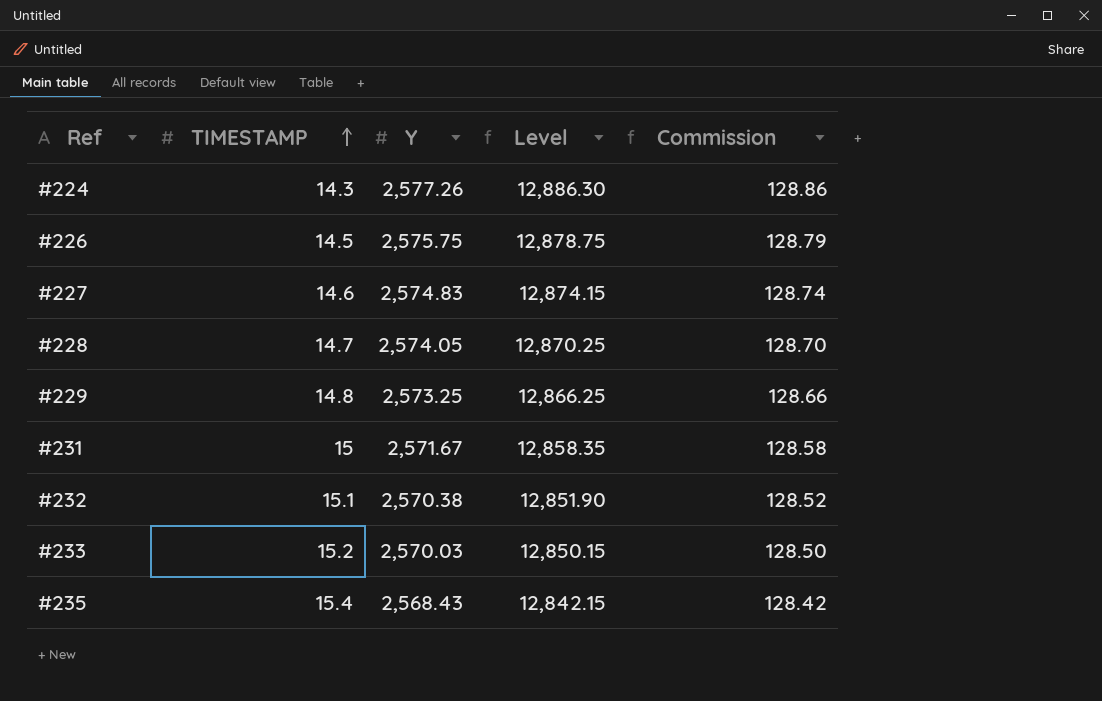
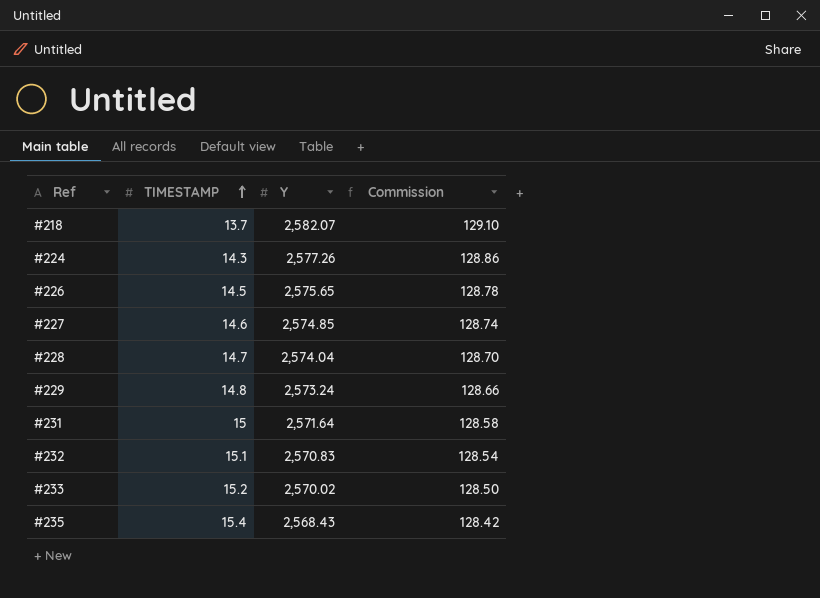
column Level | formula: [Y] * 5 -> none
row #218: none -> 13.7 | 2,582.07 | 129.10
#226 | Y: 2,575.75 -> 2,575.65
#226 | Commission: 128.79 -> 128.78
#227 | Y: 2,574.83 -> 2,574.85
#228 | Y: 2,574.05 -> 2,574.04
#229 | Y: 2,573.25 -> 2,573.24
#231 | Y: 2,571.67 -> 2,571.64
#232 | Y: 2,570.38 -> 2,570.83
#232 | Commission: 128.52 -> 128.54
#233 | Y: 2,570.03 -> 2,570.02

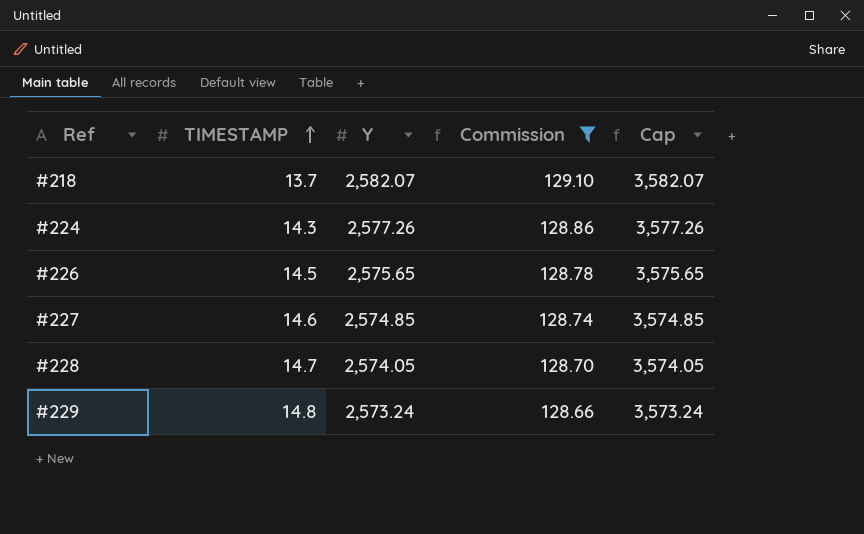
filter: none -> Commission >= 128.66
column Cap | formula: none -> [Y] + 1000
#228 | Y: 2,574.04 -> 2,574.05

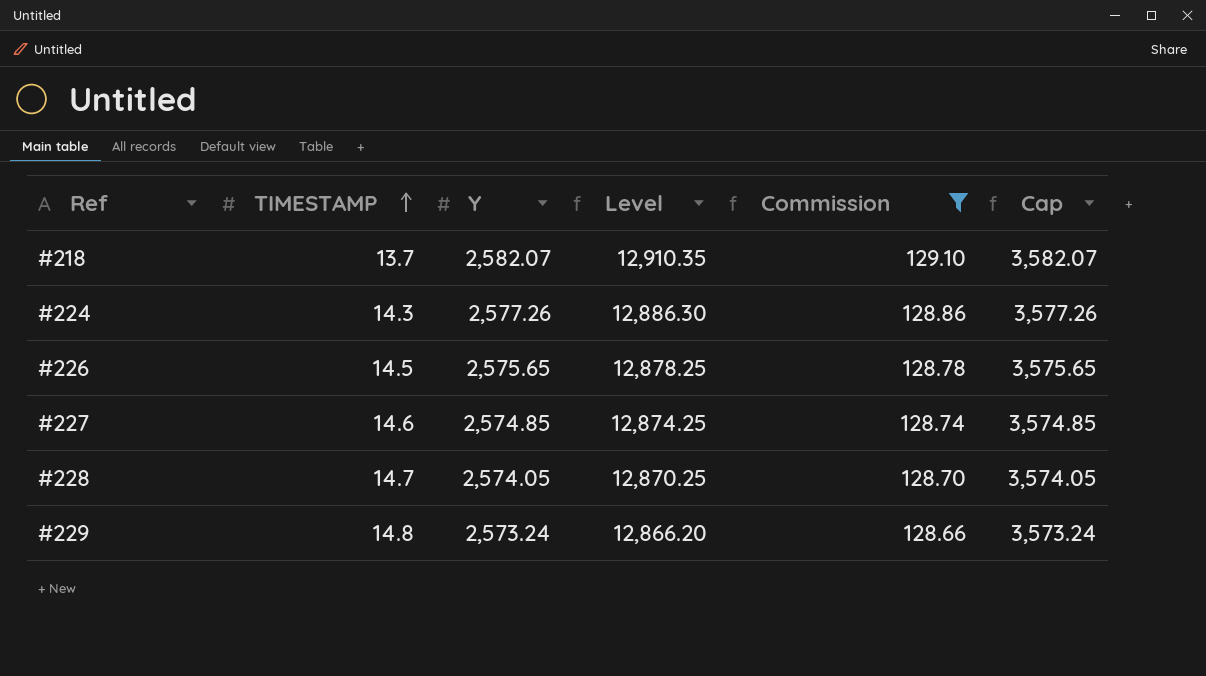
column Level | formula: none -> [Y] * 5

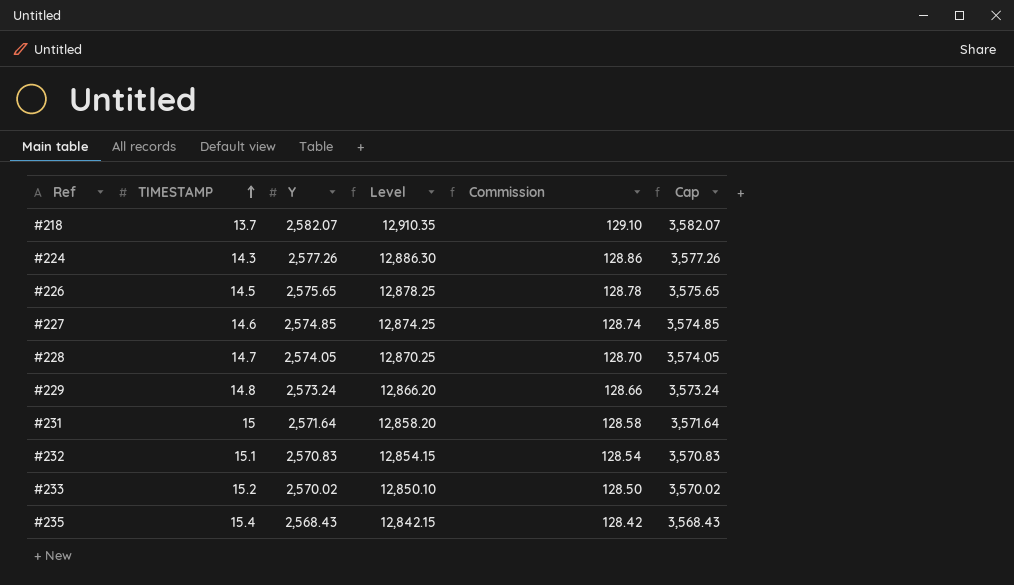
filter: Commission >= 128.66 -> none

